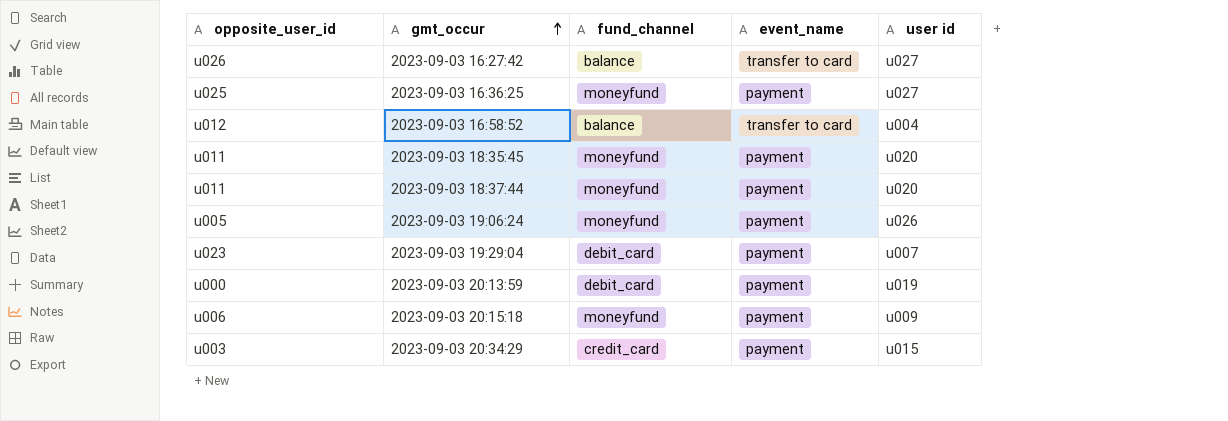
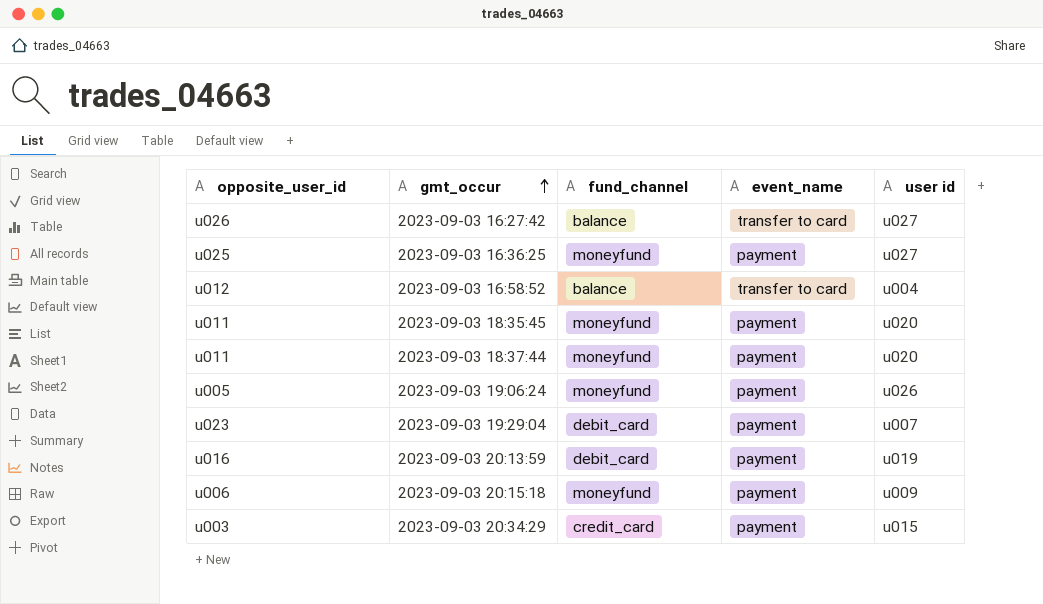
2023-09-03 20:13:59 | opposite_user_id: u000 -> u016

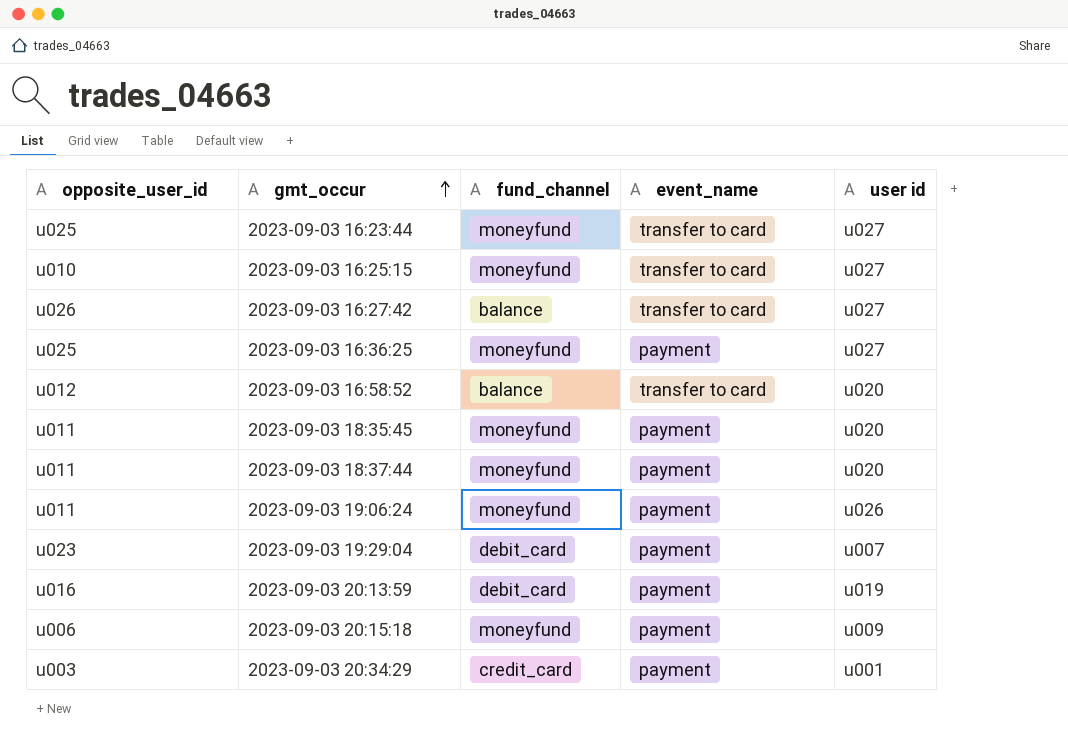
row 2023-09-03 16:23:44: none -> u025 | moneyfund | transfer to card | u027
row 2023-09-03 16:25:15: none -> u010 | moneyfund | transfer to card | u027
2023-09-03 16:58:52 | user id: u004 -> u020
2023-09-03 19:06:24 | opposite_user_id: u005 -> u011
2023-09-03 20:34:29 | user id: u015 -> u001

